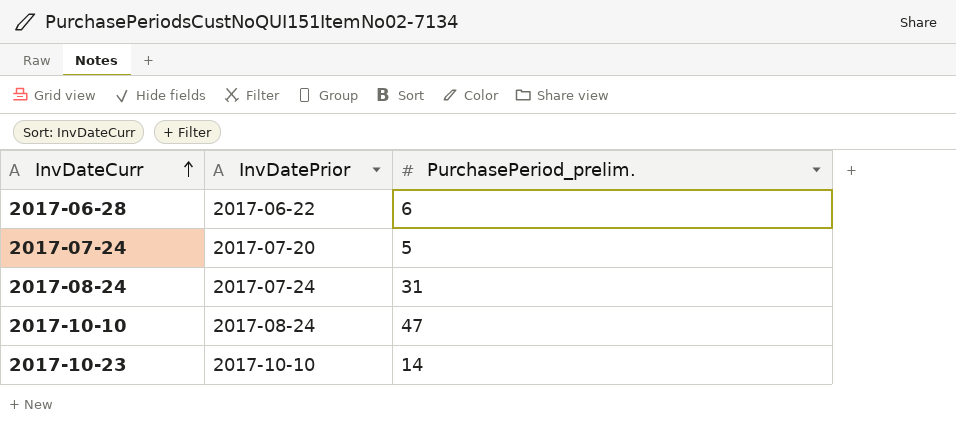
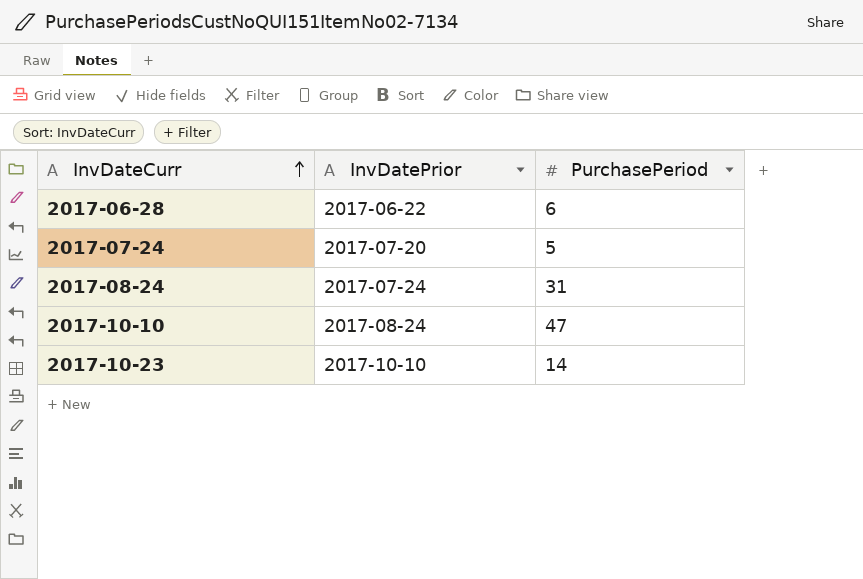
column name: PurchasePeriod_prelim. -> PurchasePeriod

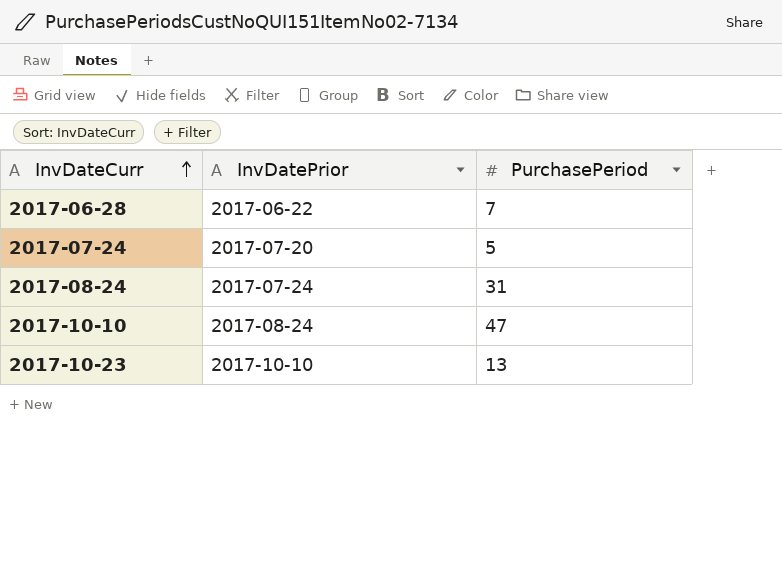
2017-06-28 | PurchasePeriod: 6 -> 7
2017-10-23 | PurchasePeriod: 14 -> 13

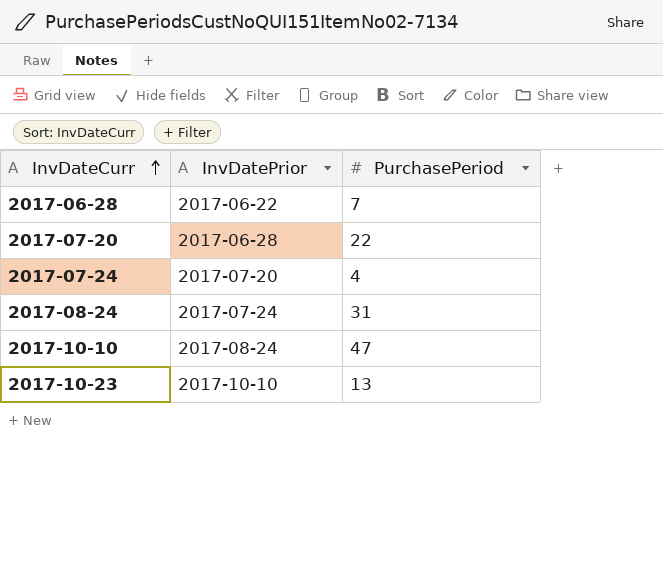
row 2017-07-20: none -> 2017-06-28 | 22
2017-07-24 | PurchasePeriod: 5 -> 4

